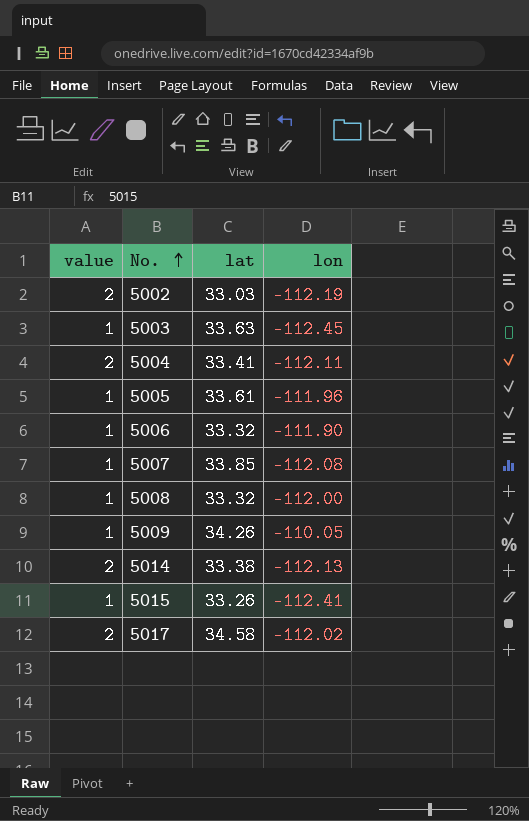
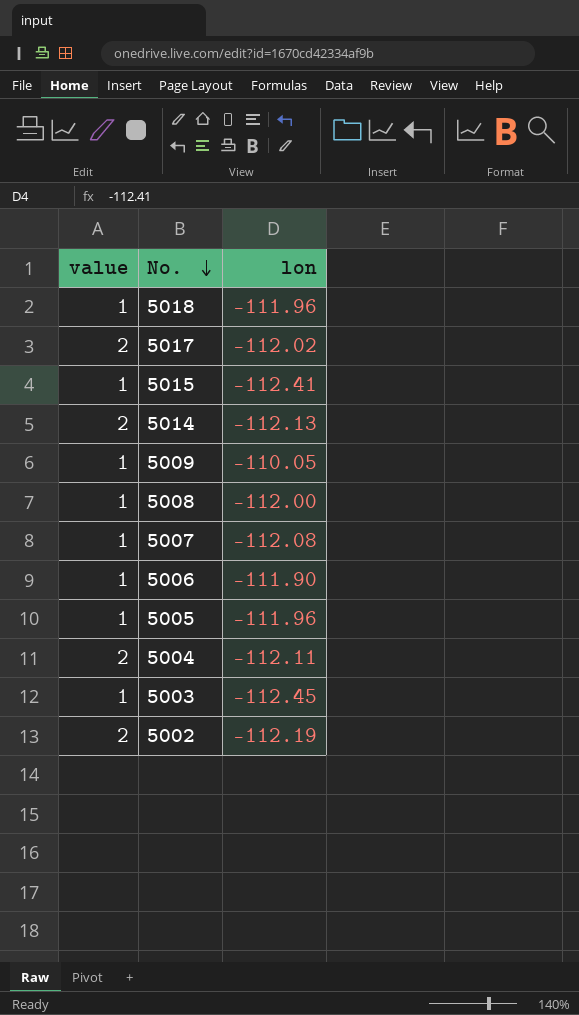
row order: No. ascending -> No. descending
column lat | position: 3 -> none
row 5018: none -> 1 | -111.96

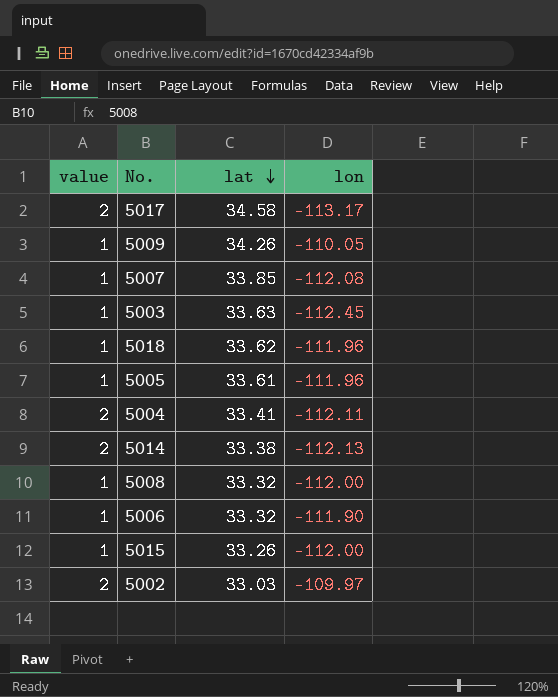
row order: No. descending -> lat descending
column lat | position: none -> 3
5017 | lon: -112.02 -> -113.17
5015 | lon: -112.41 -> -112.00
5002 | lon: -112.19 -> -109.97

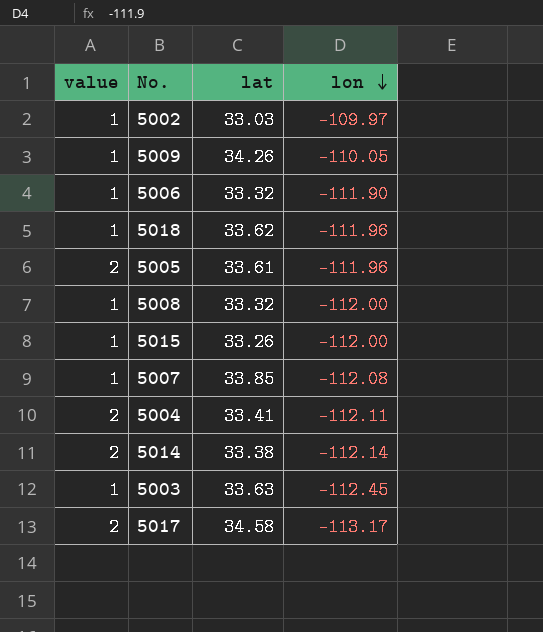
row order: lat descending -> lon descending
5002 | value: 2 -> 1
5005 | value: 1 -> 2
5014 | lon: -112.13 -> -112.14

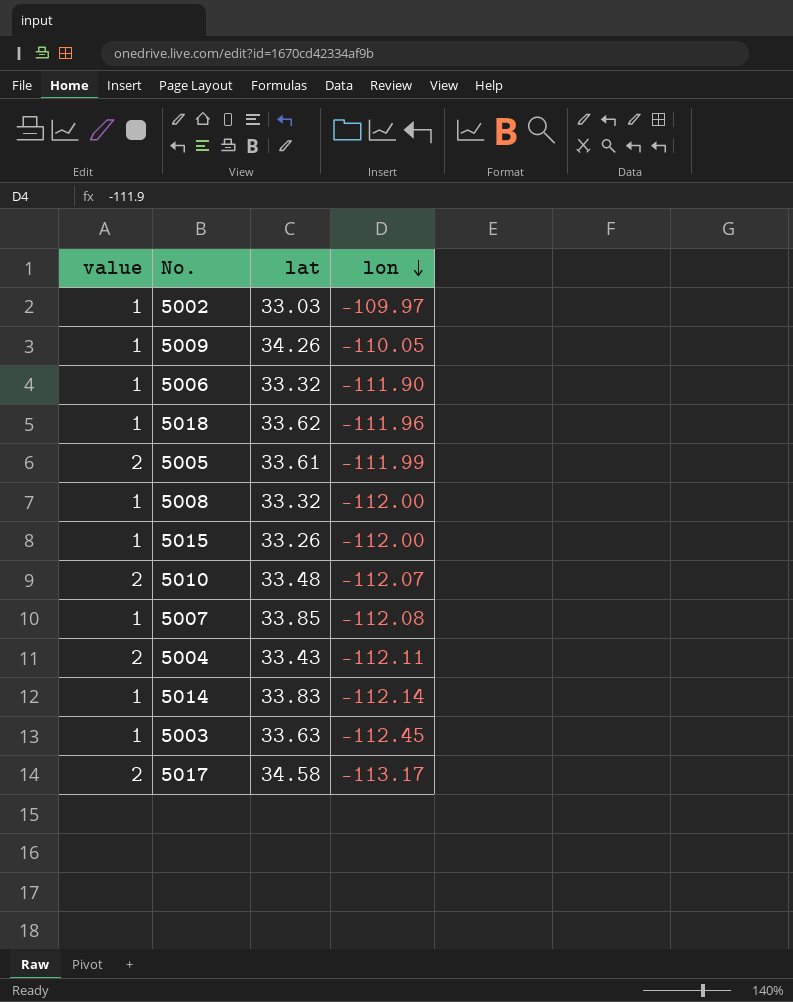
5005 | lon: -111.96 -> -111.99
row 5010: none -> 2 | 33.48 | -112.07
5004 | lat: 33.41 -> 33.43
5014 | value: 2 -> 1
5014 | lat: 33.38 -> 33.83

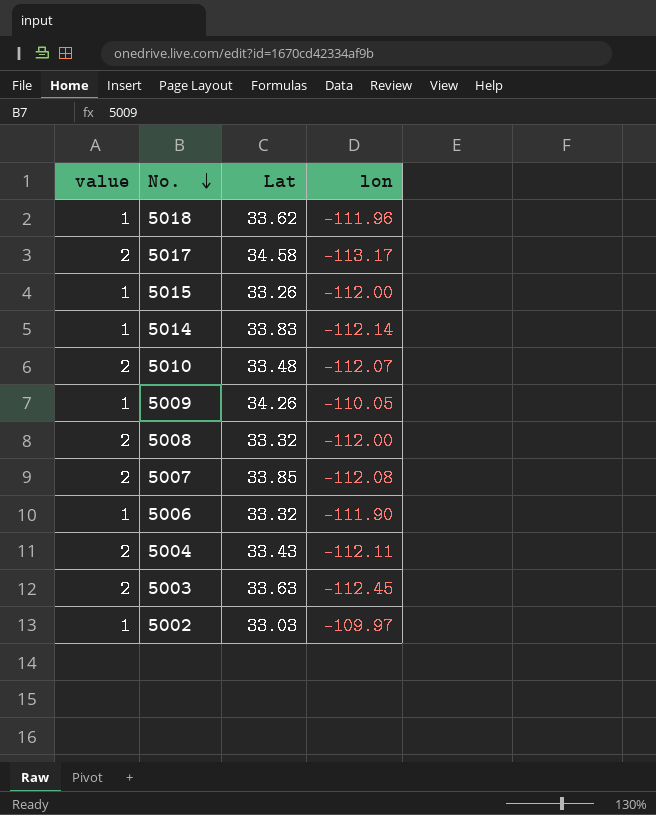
row order: lon descending -> No. descending
column name: lat -> Lat
row 5005: 2 | 33.61 | -111.99 -> none
5008 | value: 1 -> 2
5007 | value: 1 -> 2
5003 | value: 1 -> 2

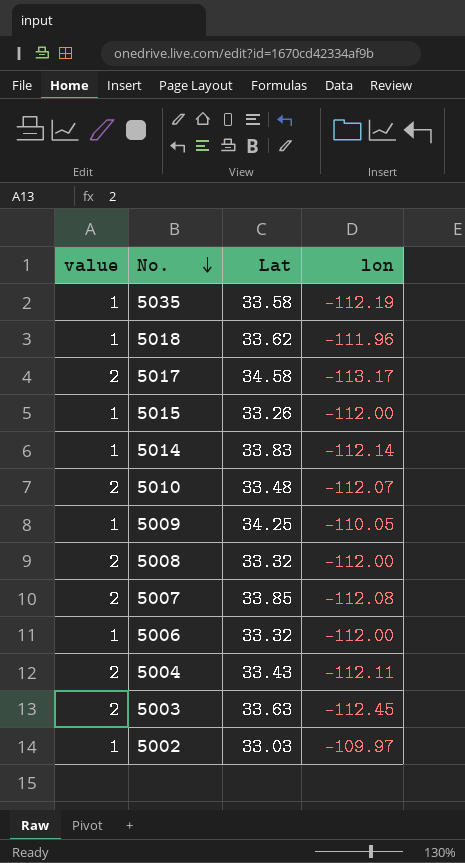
row 5035: none -> 1 | 33.58 | -112.19
5009 | Lat: 34.26 -> 34.25
5006 | lon: -111.90 -> -112.00

